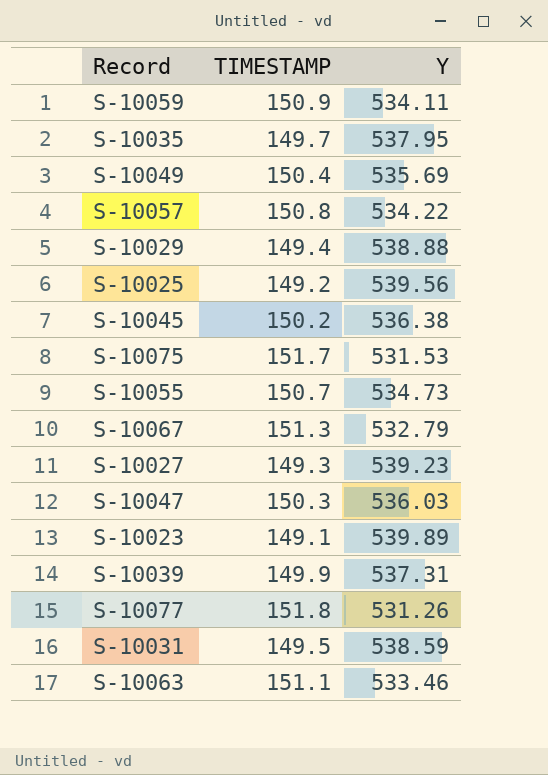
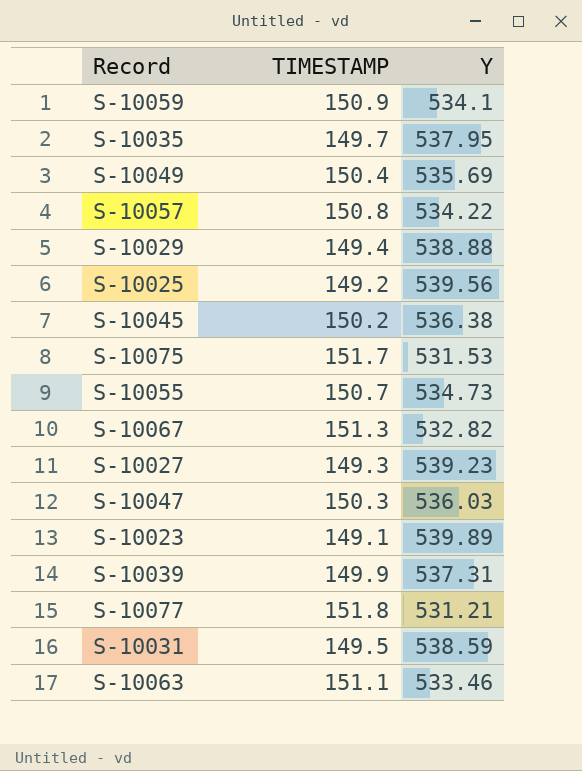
S-10059 | Y: 534.11 -> 534.1
S-10067 | Y: 532.79 -> 532.82
S-10077 | Y: 531.26 -> 531.21

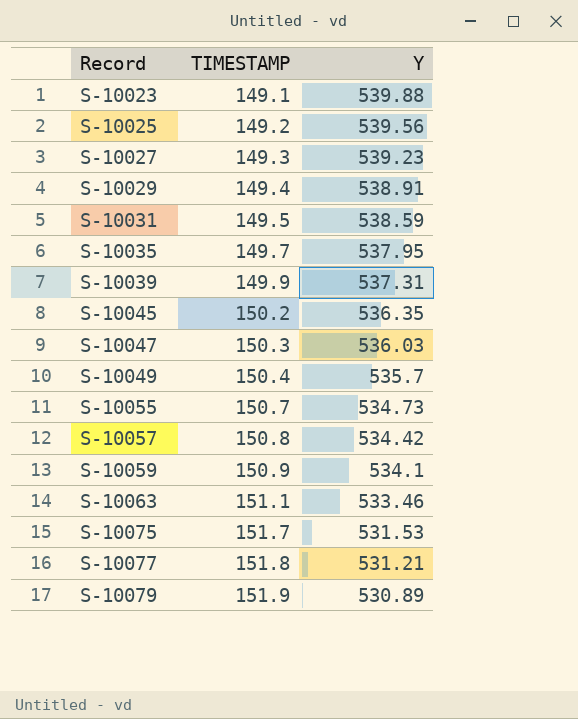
row order: none -> Record ascending
row S-10067: 151.3 | 532.82 -> none
S-10023 | Y: 539.89 -> 539.88
S-10029 | Y: 538.88 -> 538.91
S-10045 | Y: 536.38 -> 536.35
S-10049 | Y: 535.69 -> 535.7
S-10057 | Y: 534.22 -> 534.42
row S-10079: none -> 151.9 | 530.89

